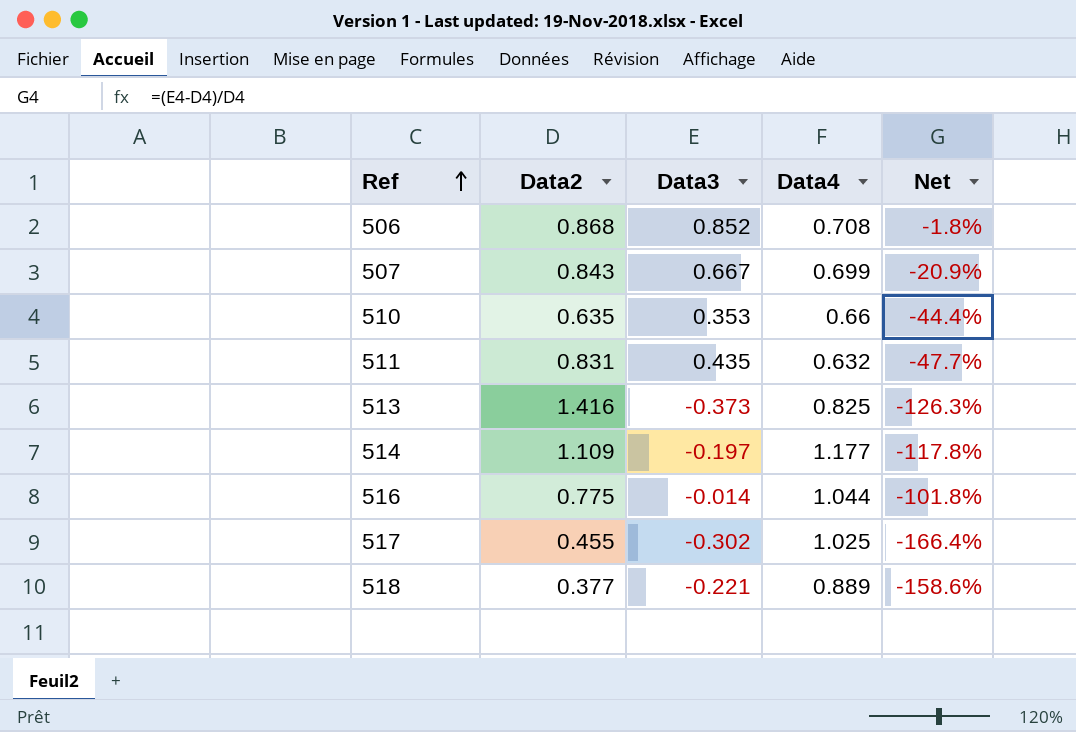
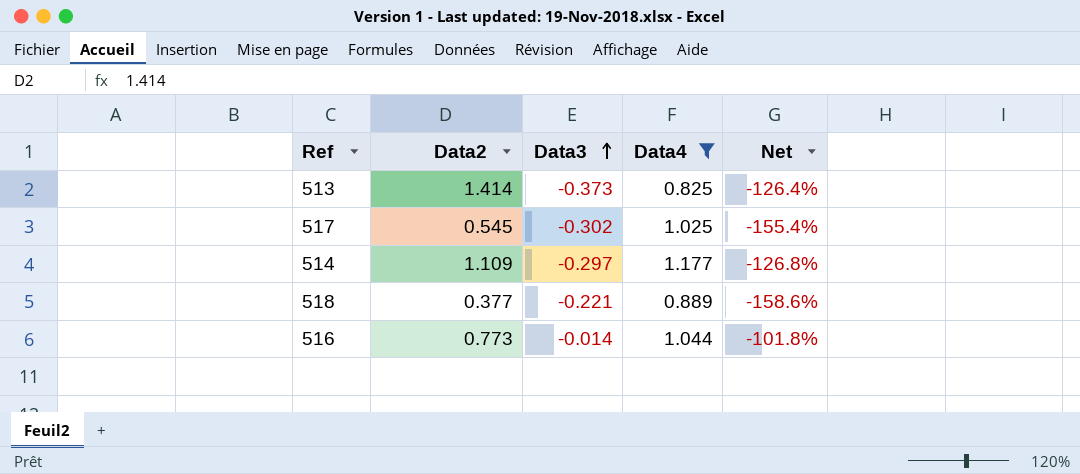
filter: none -> Data4 >= 0.825
row order: Ref ascending -> Data3 ascending
513 | Data2: 1.416 -> 1.414
513 | Net: -126.3% -> -126.4%
517 | Data2: 0.455 -> 0.545
517 | Net: -166.4% -> -155.4%
514 | Data3: -0.197 -> -0.297
514 | Net: -117.8% -> -126.8%
516 | Data2: 0.775 -> 0.773

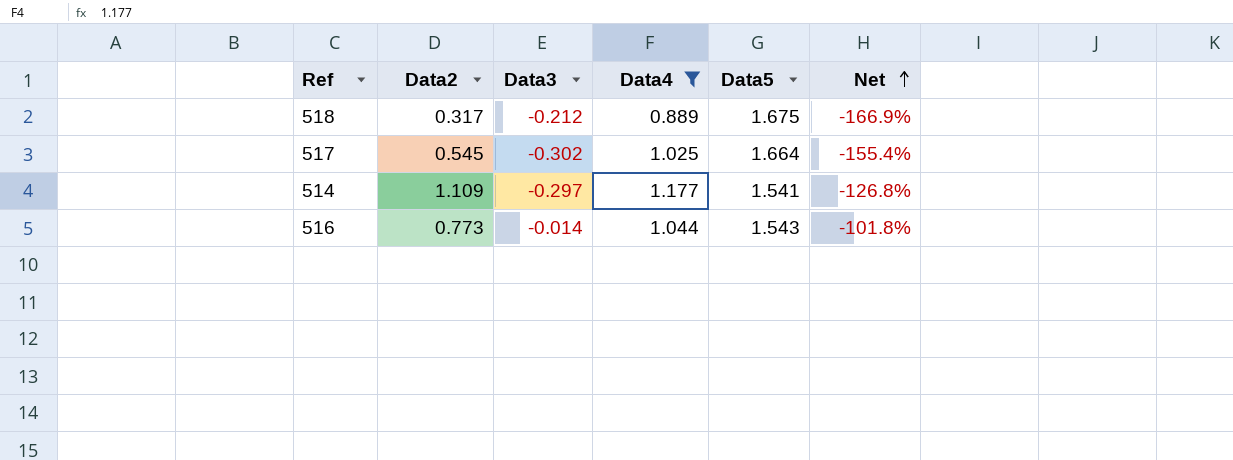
row order: Data3 ascending -> Net ascending
column Data5 | position: none -> 5
row 513: 1.414 | -0.373 | 0.825 | -126.4% -> none
518 | Data2: 0.377 -> 0.317
518 | Data3: -0.221 -> -0.212
518 | Net: -158.6% -> -166.9%

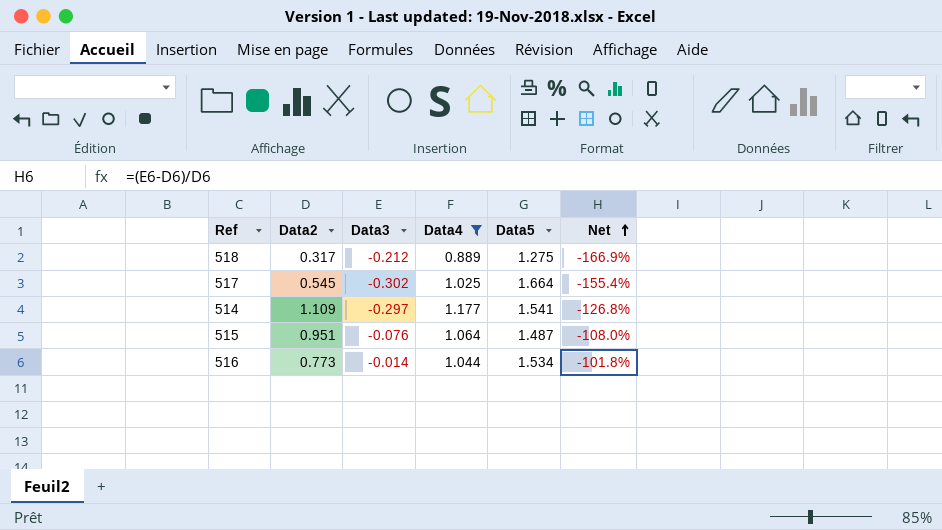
518 | Data5: 1.675 -> 1.275
row 515: none -> 0.951 | -0.076 | 1.064 | 1.487 | -108.0%
516 | Data5: 1.543 -> 1.534

